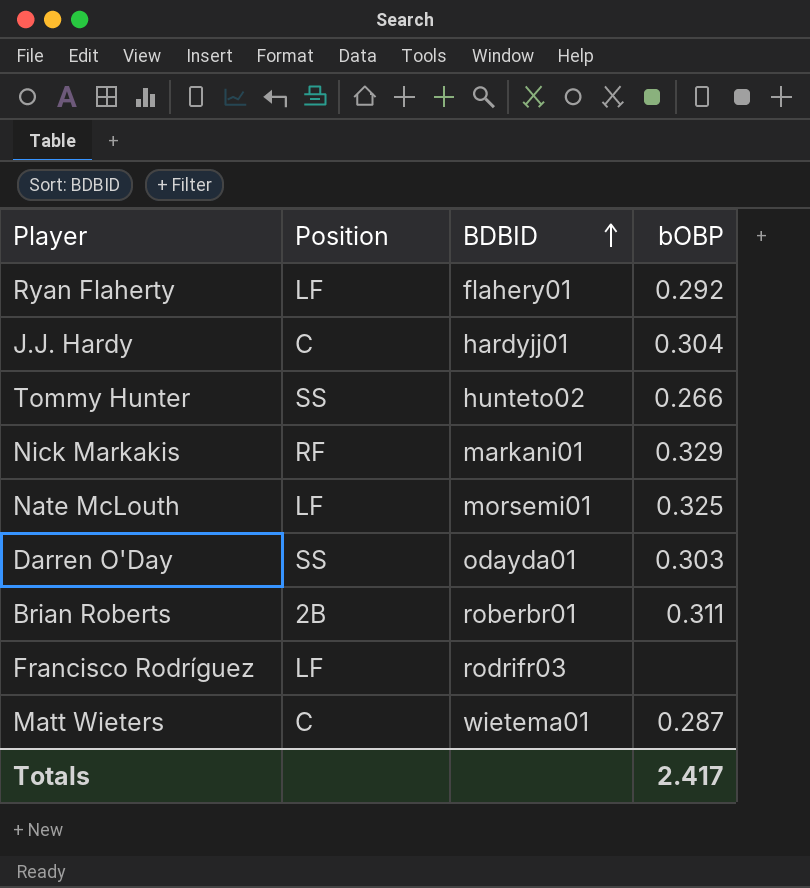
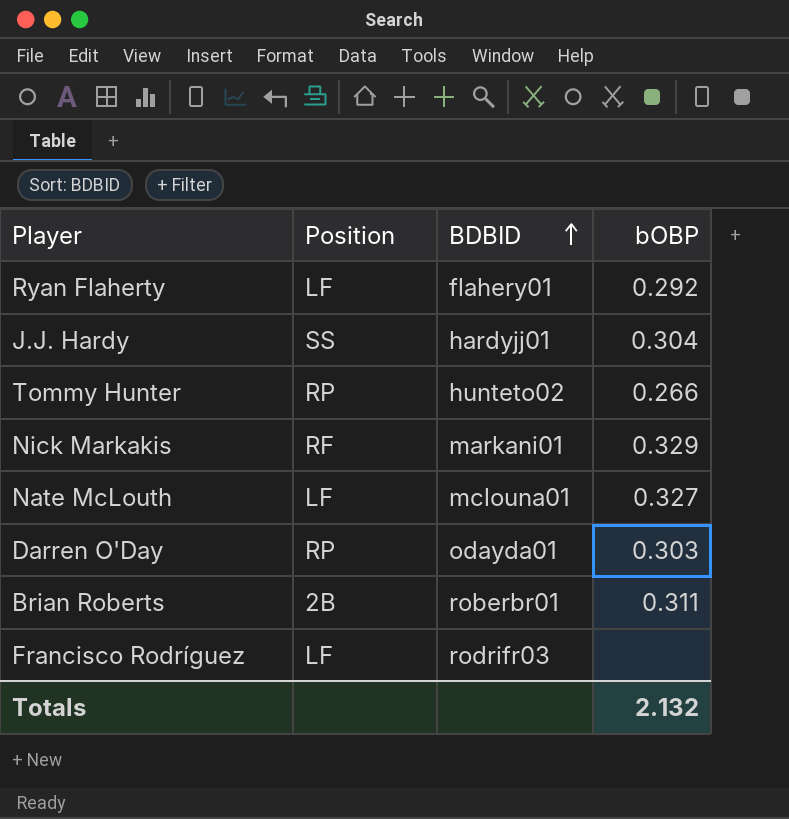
row Matt Wieters: C | wietema01 | 0.287 -> none
J.J. Hardy | Position: C -> SS
Tommy Hunter | Position: SS -> RP
Nate McLouth | BDBID: morsemi01 -> mclouna01
Nate McLouth | bOBP: 0.325 -> 0.327
Darren O'Day | Position: SS -> RP
Totals | bOBP: 2.417 -> 2.132

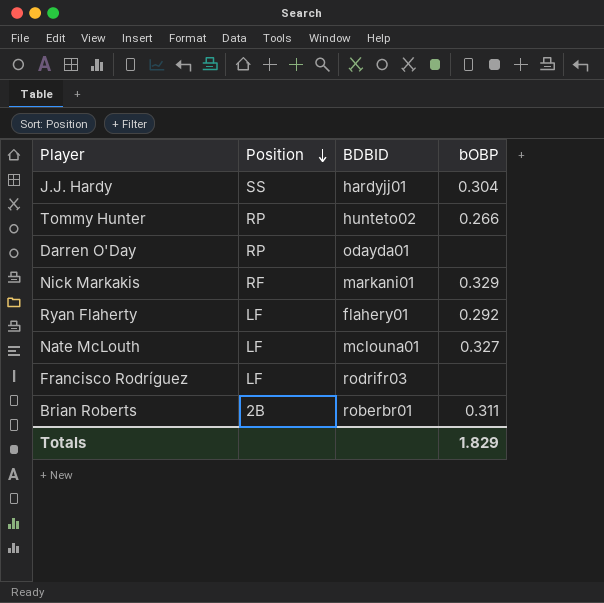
row order: BDBID ascending -> Position descending
Darren O'Day | bOBP: 0.303 -> none
Totals | bOBP: 2.132 -> 1.829

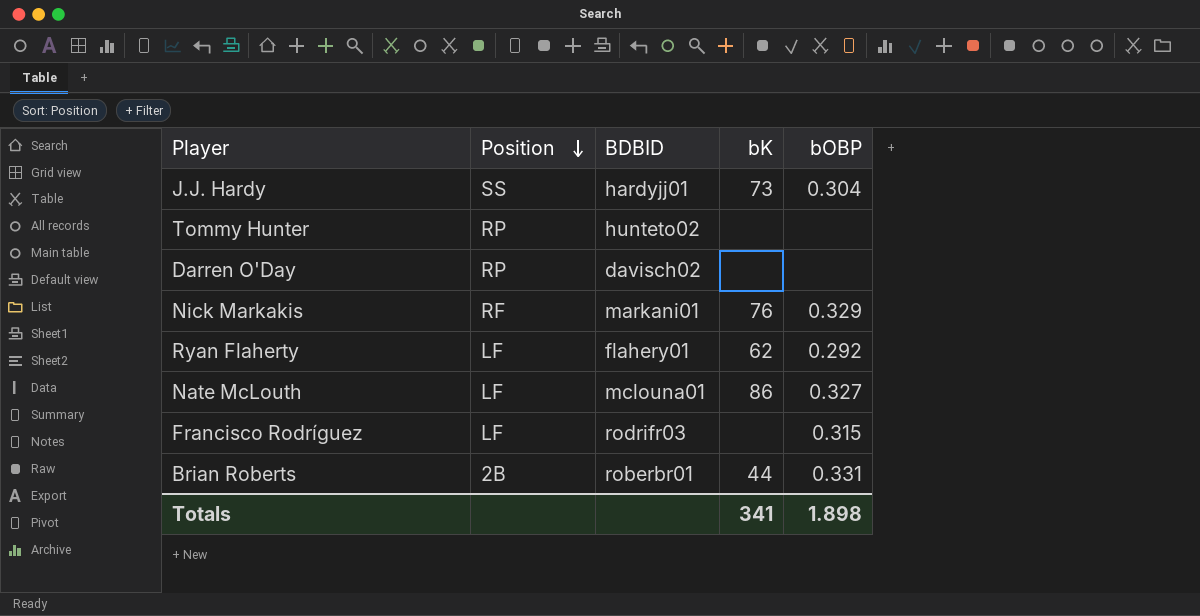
column bK | position: none -> 4
Tommy Hunter | bOBP: 0.266 -> none
Darren O'Day | BDBID: odayda01 -> davisch02
Francisco Rodríguez | bOBP: none -> 0.315
Brian Roberts | bOBP: 0.311 -> 0.331
Totals | bOBP: 1.829 -> 1.898

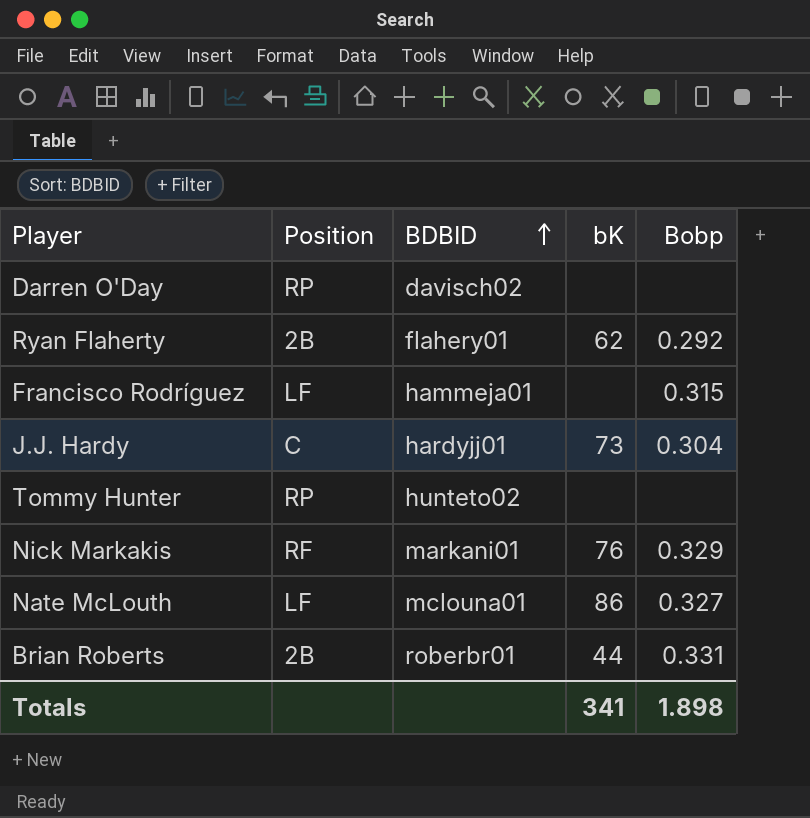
row order: Position descending -> BDBID ascending
column name: bOBP -> Bobp
Ryan Flaherty | Position: LF -> 2B
Francisco Rodríguez | BDBID: rodrifr03 -> hammeja01
J.J. Hardy | Position: SS -> C

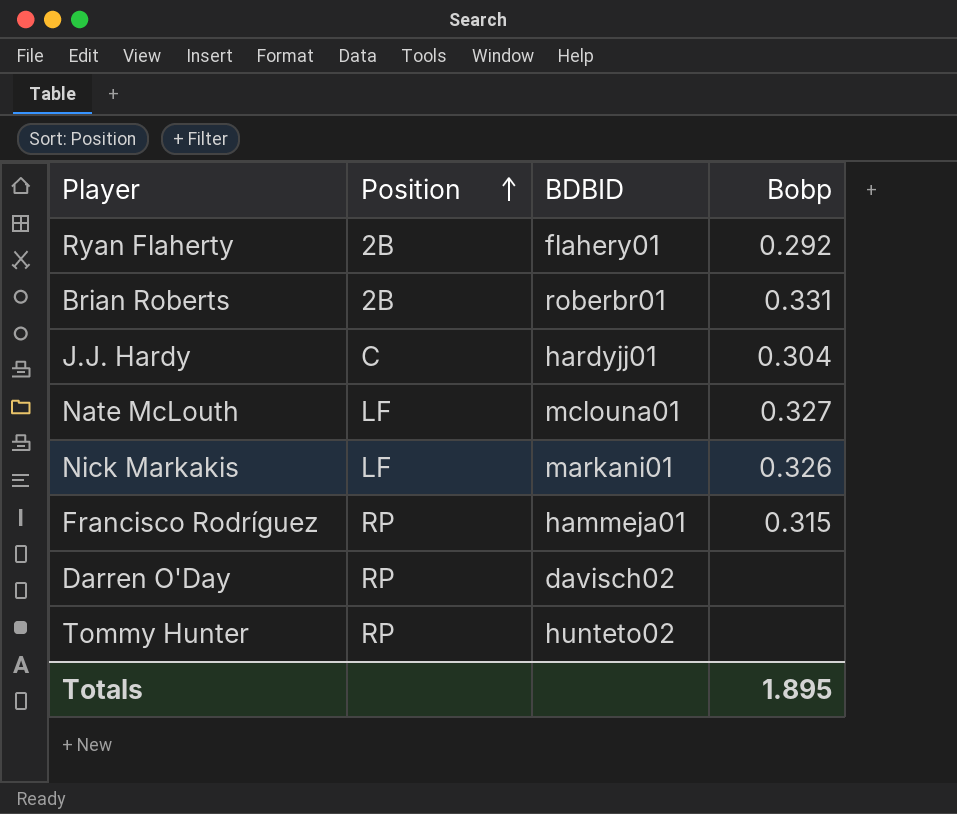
row order: BDBID ascending -> Position ascending
column bK | position: 4 -> none
Nick Markakis | Position: RF -> LF
Nick Markakis | Bobp: 0.329 -> 0.326
Francisco Rodríguez | Position: LF -> RP
Totals | Bobp: 1.898 -> 1.895

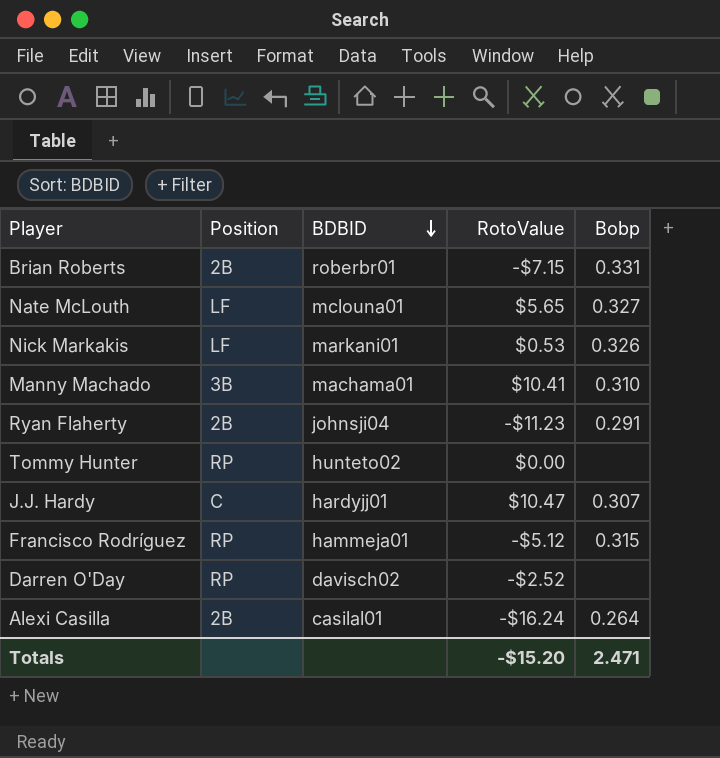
row order: Position ascending -> BDBID descending
column RotoValue | position: none -> 4
row Manny Machado: none -> 3B | machama01 | $10.41 | 0.310
Ryan Flaherty | BDBID: flahery01 -> johnsji04
Ryan Flaherty | Bobp: 0.292 -> 0.291
J.J. Hardy | Bobp: 0.304 -> 0.307
row Alexi Casilla: none -> 2B | casilal01 | -$16.24 | 0.264
Totals | Bobp: 1.895 -> 2.471

